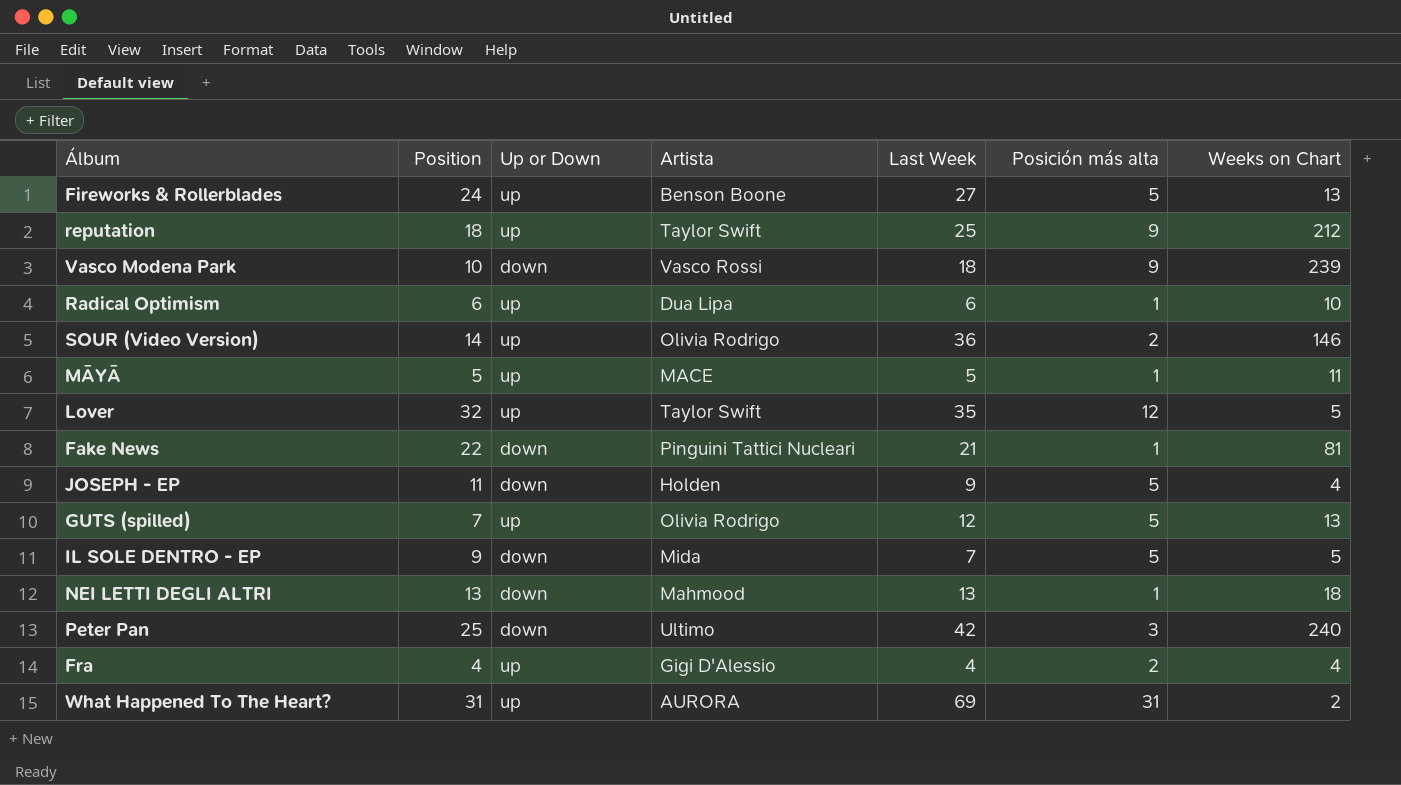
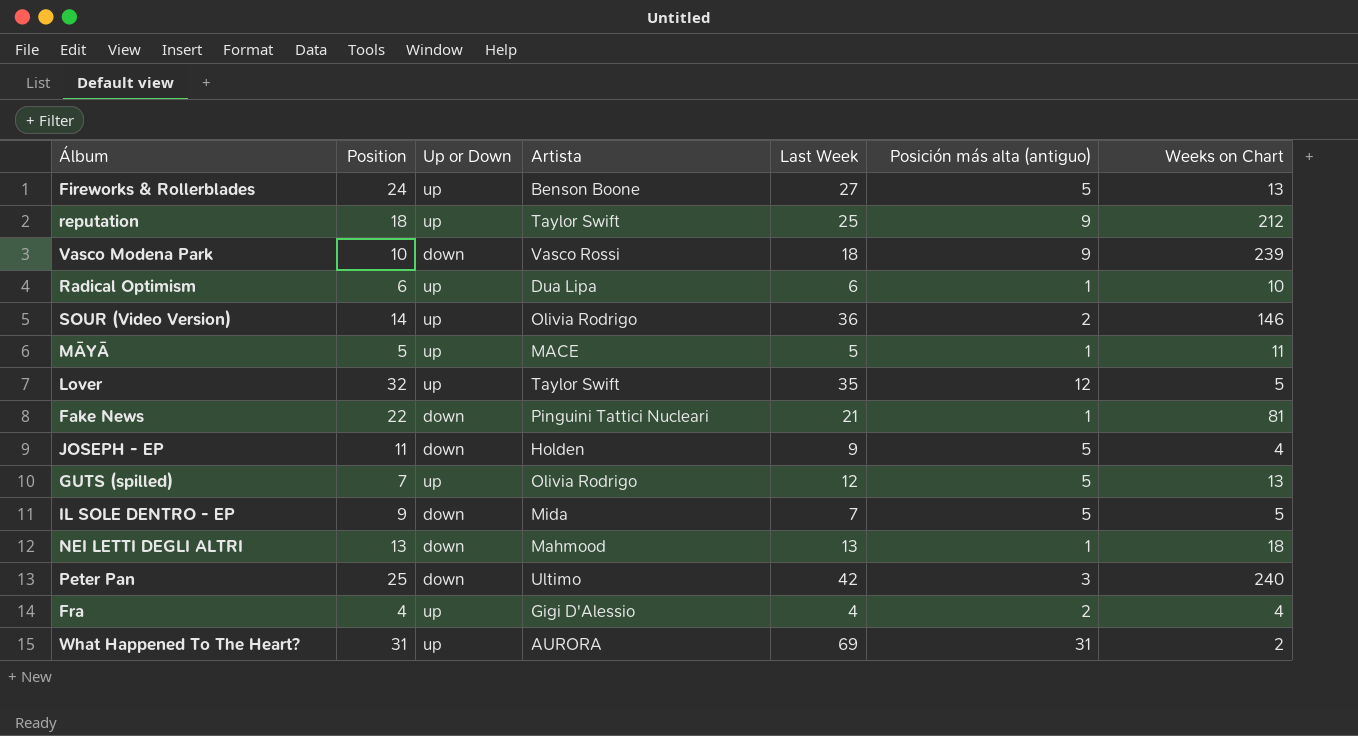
column name: Posición más alta -> Posición más alta (antiguo)

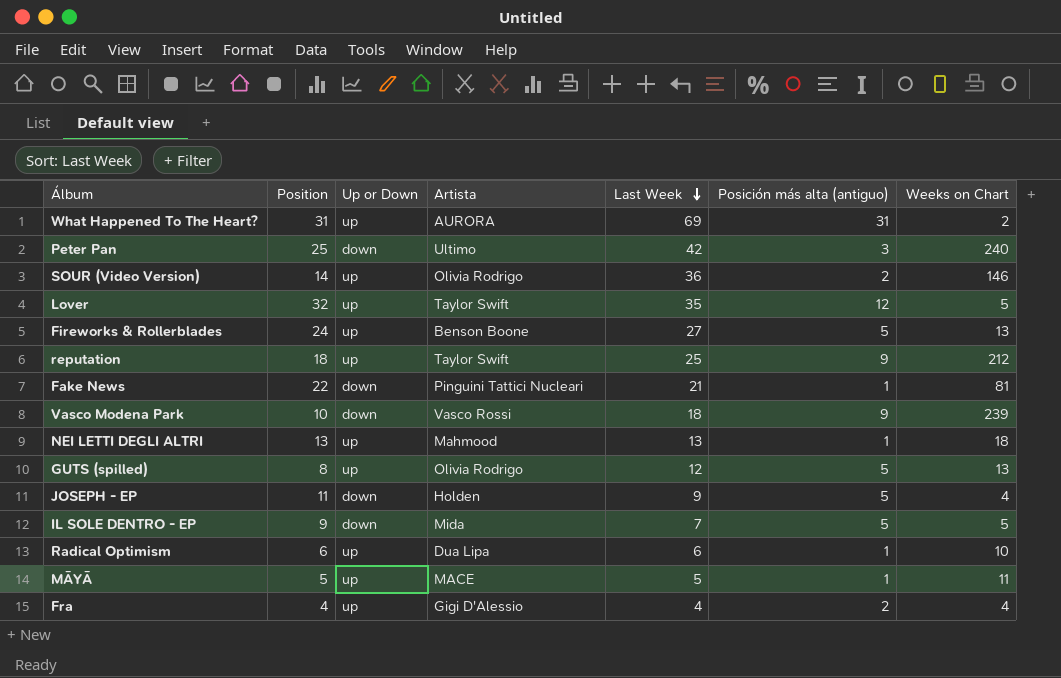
row order: none -> Last Week descending
NEI LETTI DEGLI ALTRI | Up or Down: down -> up
GUTS (spilled) | Position: 7 -> 8

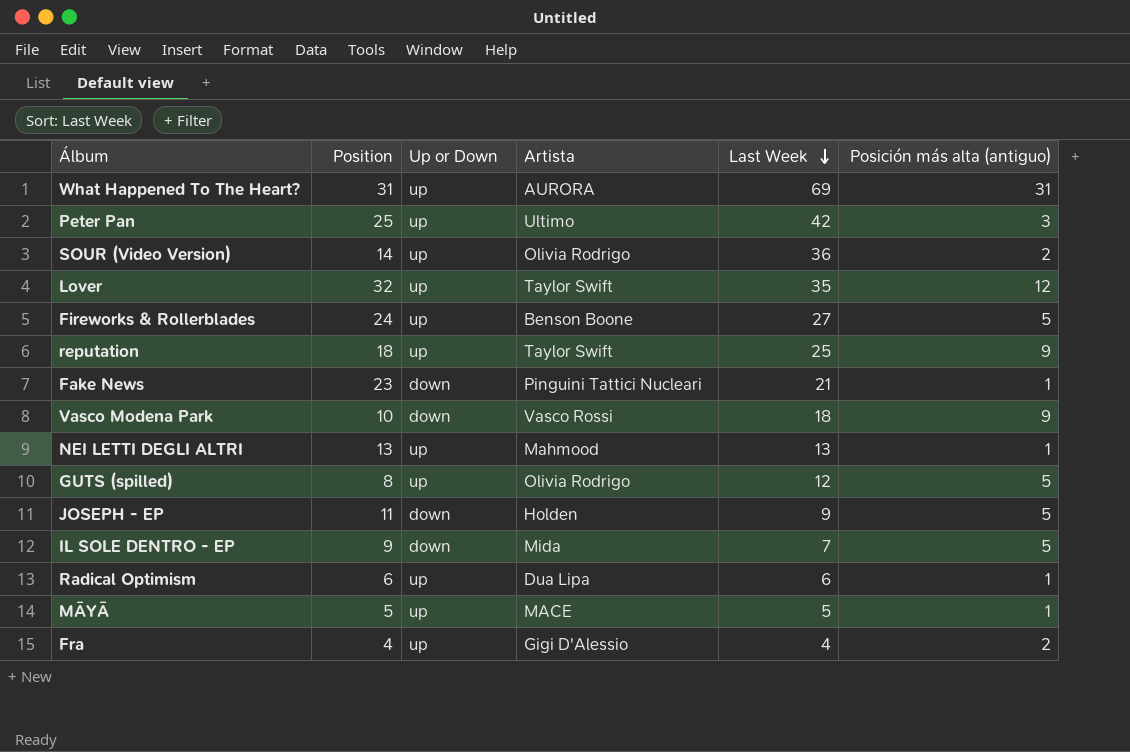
column Weeks on Chart | position: 7 -> none
Peter Pan | Up or Down: down -> up
Fake News | Position: 22 -> 23

